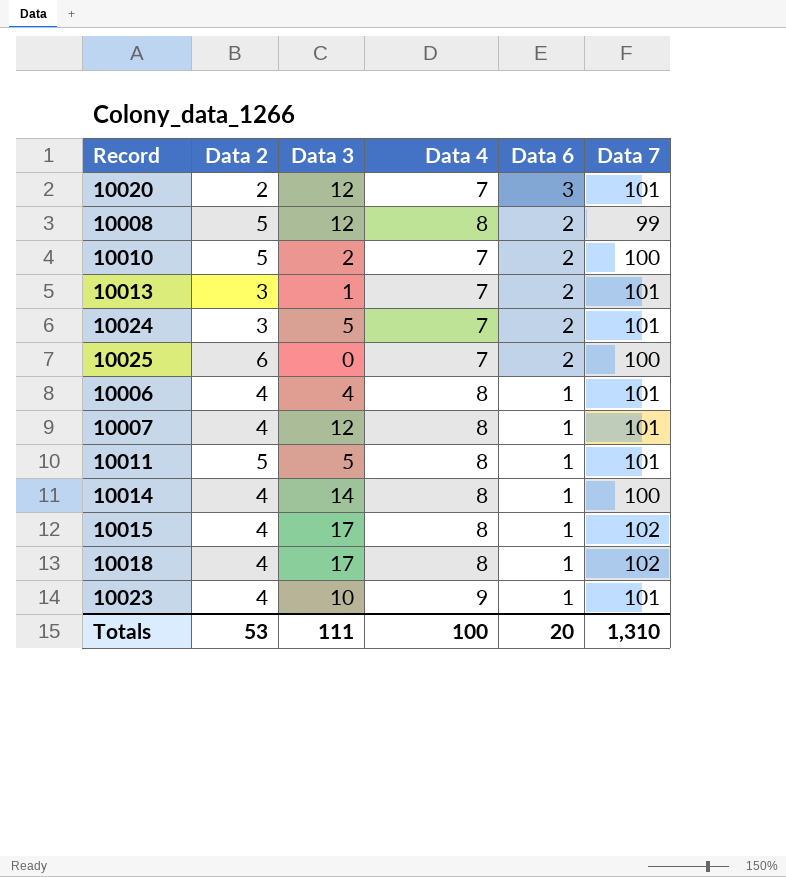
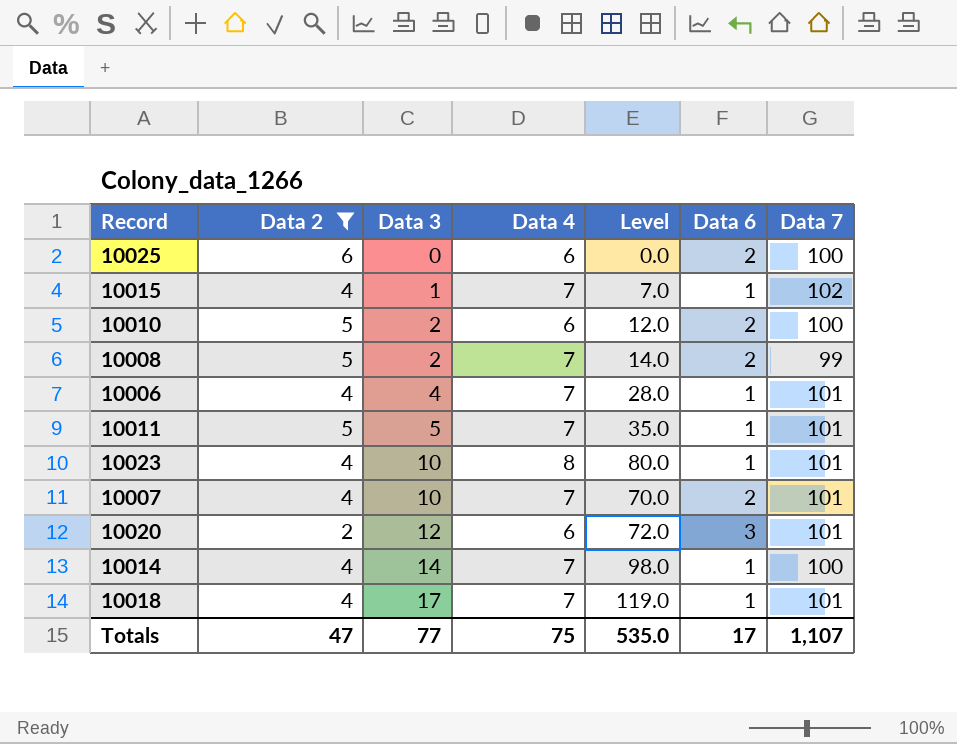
filter: none -> Data 2 != 3
row order: Data 6 descending -> Data 3 ascending
column Level | formula: none -> [Data 3] * [Data 4]
10025 | Data 4: 7 -> 6
10015 | Data 3: 17 -> 1
10015 | Data 4: 8 -> 7
10010 | Data 4: 7 -> 6
10008 | Data 3: 12 -> 2
10008 | Data 4: 8 -> 7
10006 | Data 4: 8 -> 7
10011 | Data 4: 8 -> 7
10023 | Data 4: 9 -> 8
10007 | Data 3: 12 -> 10
10007 | Data 4: 8 -> 7
10007 | Data 6: 1 -> 2
10020 | Data 4: 7 -> 6
10014 | Data 4: 8 -> 7
10018 | Data 4: 8 -> 7
10018 | Data 7: 102 -> 101
Totals | Data 2: 53 -> 47
Totals | Data 3: 111 -> 77
Totals | Data 4: 100 -> 75
Totals | Data 6: 20 -> 17
Totals | Data 7: 1,310 -> 1,107

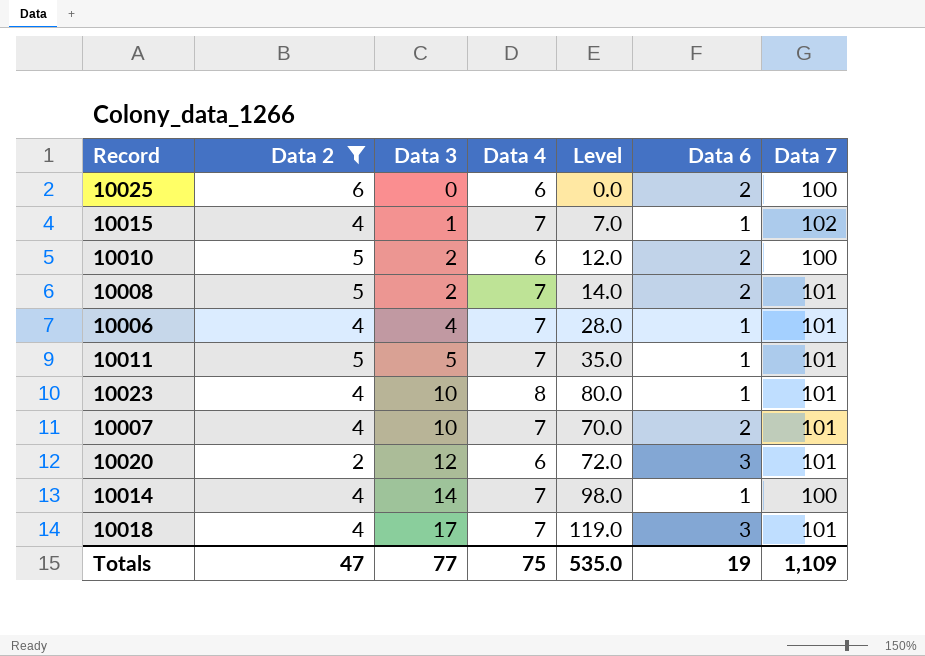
10008 | Data 7: 99 -> 101
10018 | Data 6: 1 -> 3
Totals | Data 6: 17 -> 19
Totals | Data 7: 1,107 -> 1,109

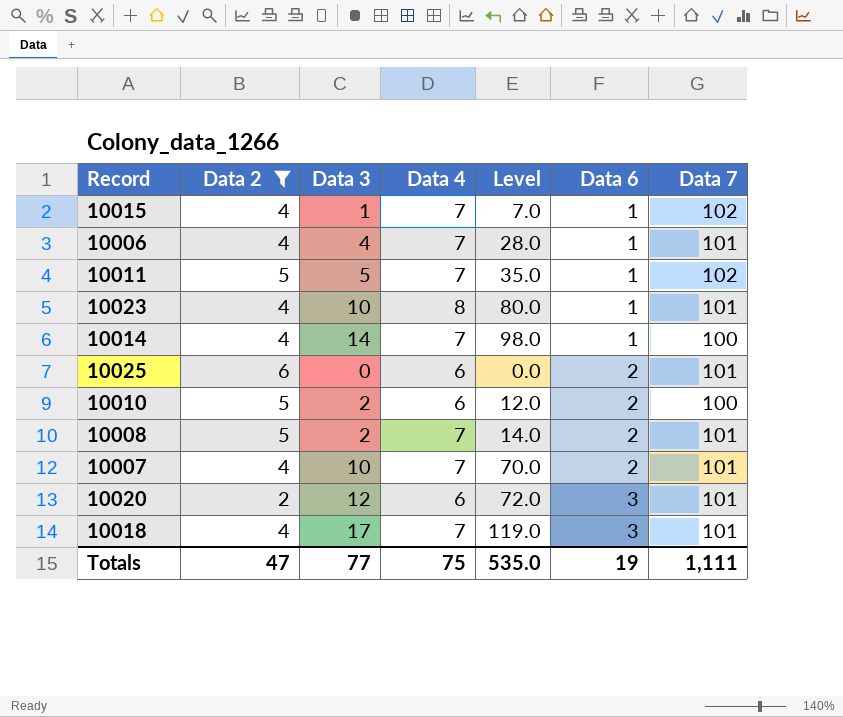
row order: Data 3 ascending -> Data 6 ascending
10011 | Data 7: 101 -> 102
10025 | Data 7: 100 -> 101
Totals | Data 7: 1,109 -> 1,111

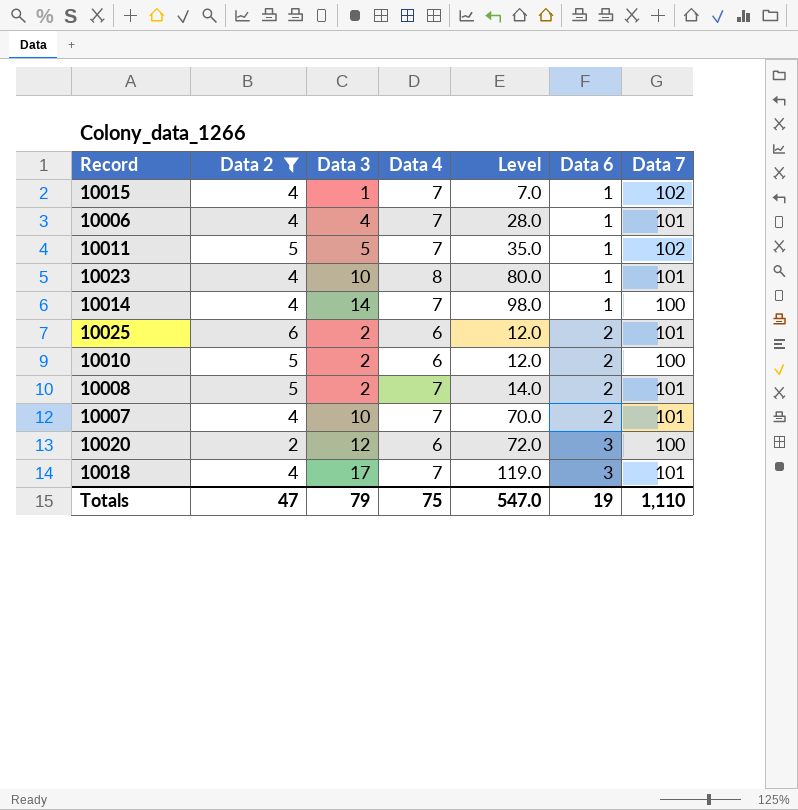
10025 | Data 3: 0 -> 2
10025 | Level: 0.0 -> 12.0
10020 | Data 7: 101 -> 100
Totals | Data 3: 77 -> 79
Totals | Level: 535.0 -> 547.0
Totals | Data 7: 1,111 -> 1,110

